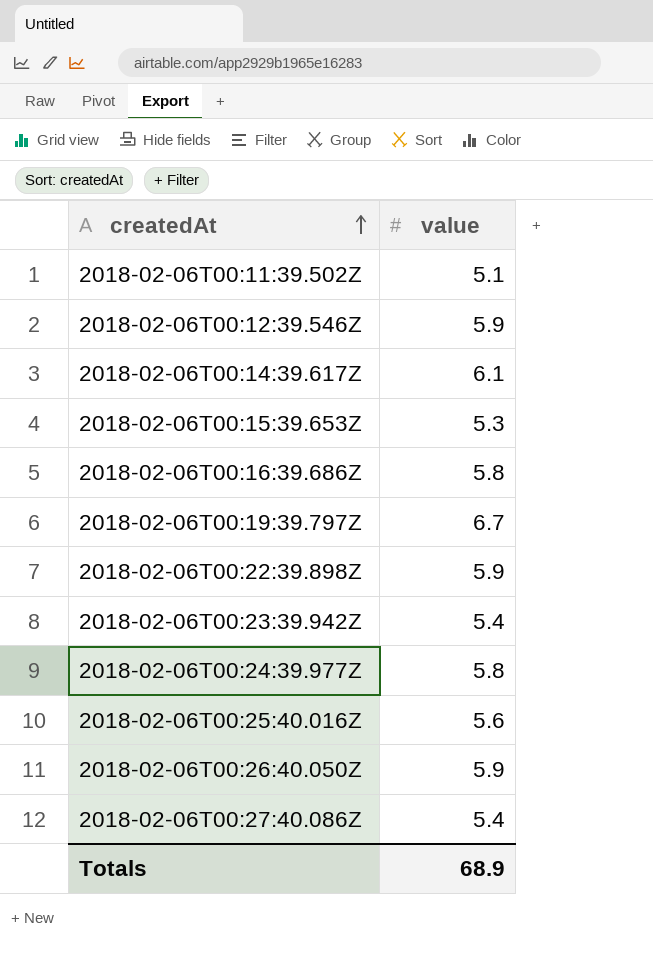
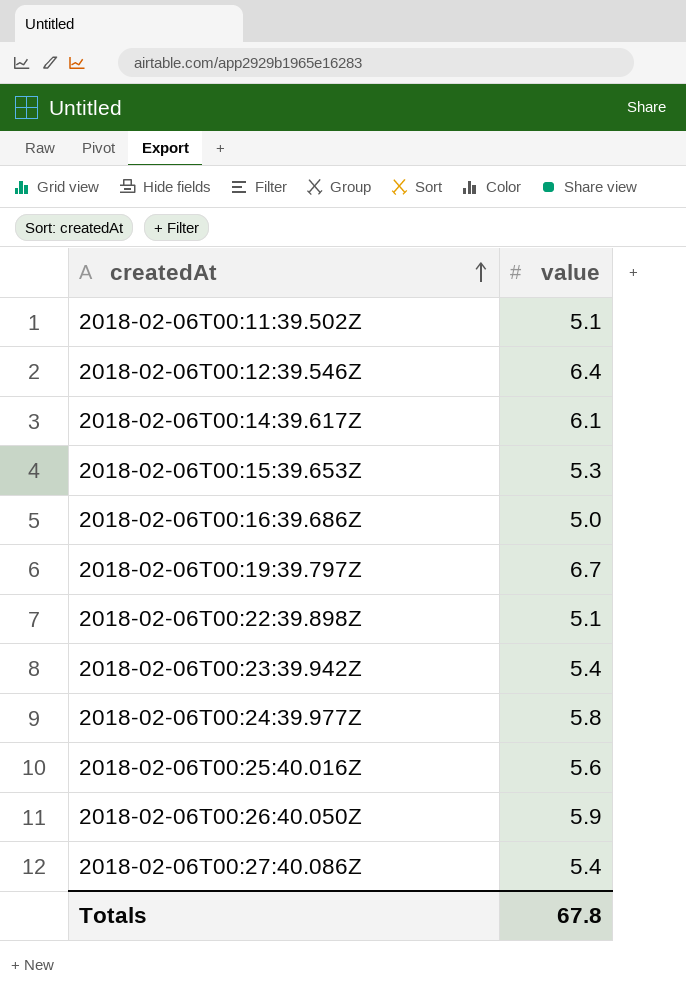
2018-02-06T00:12:39.546Z | value: 5.9 -> 6.4
2018-02-06T00:16:39.686Z | value: 5.8 -> 5.0
2018-02-06T00:22:39.898Z | value: 5.9 -> 5.1
Totals | value: 68.9 -> 67.8

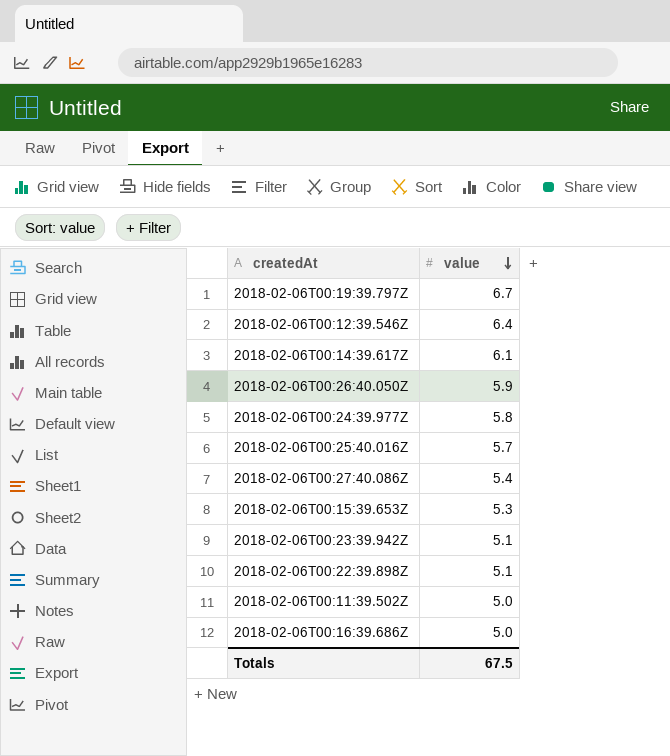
row order: createdAt ascending -> value descending
2018-02-06T00:25:40.016Z | value: 5.6 -> 5.7
2018-02-06T00:23:39.942Z | value: 5.4 -> 5.1
2018-02-06T00:11:39.502Z | value: 5.1 -> 5.0
Totals | value: 67.8 -> 67.5

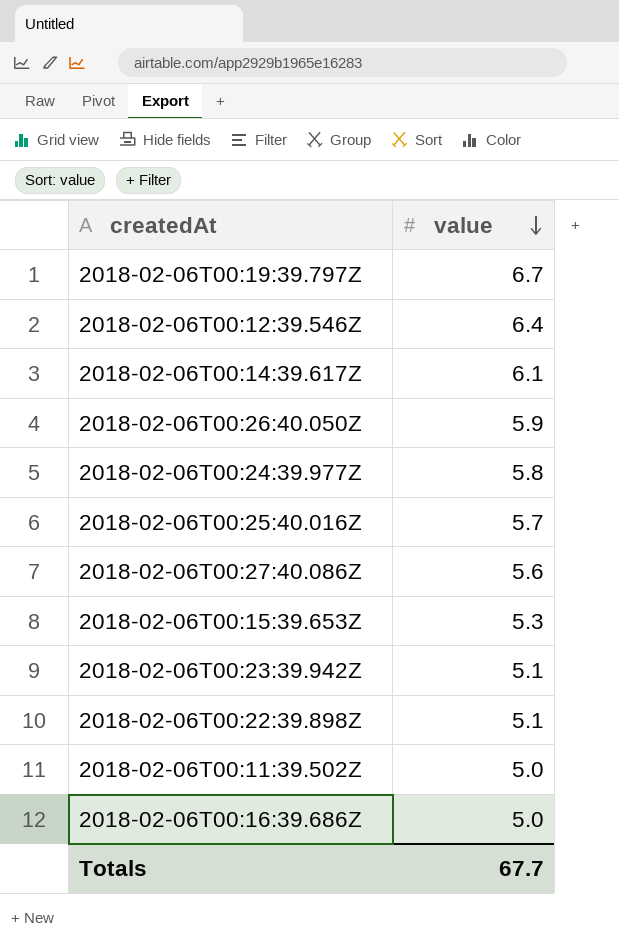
2018-02-06T00:27:40.086Z | value: 5.4 -> 5.6
Totals | value: 67.5 -> 67.7

